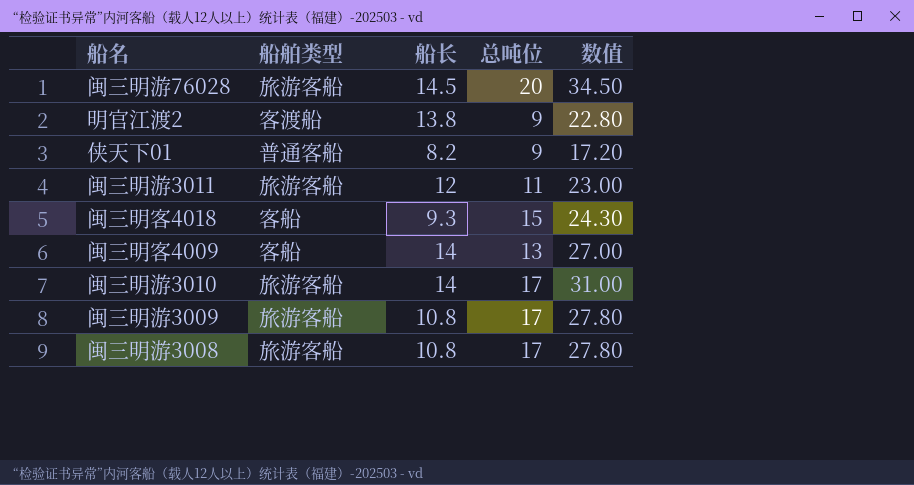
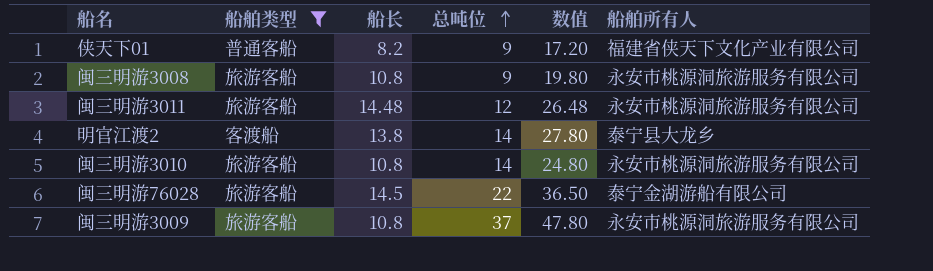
filter: none -> 船舶类型 != 客船
row order: none -> 总吨位 ascending
column 船舶所有人 | position: none -> 6
闽三明游3008 | 总吨位: 17 -> 9
闽三明游3008 | 数值: 27.80 -> 19.80
闽三明游3011 | 船长: 12 -> 14.48
闽三明游3011 | 总吨位: 11 -> 12
闽三明游3011 | 数值: 23.00 -> 26.48
明官江渡2 | 总吨位: 9 -> 14
明官江渡2 | 数值: 22.80 -> 27.80
闽三明游3010 | 船长: 14 -> 10.8
闽三明游3010 | 总吨位: 17 -> 14
闽三明游3010 | 数值: 31.00 -> 24.80
闽三明游76028 | 总吨位: 20 -> 22
闽三明游76028 | 数值: 34.50 -> 36.50
闽三明游3009 | 总吨位: 17 -> 37
闽三明游3009 | 数值: 27.80 -> 47.80

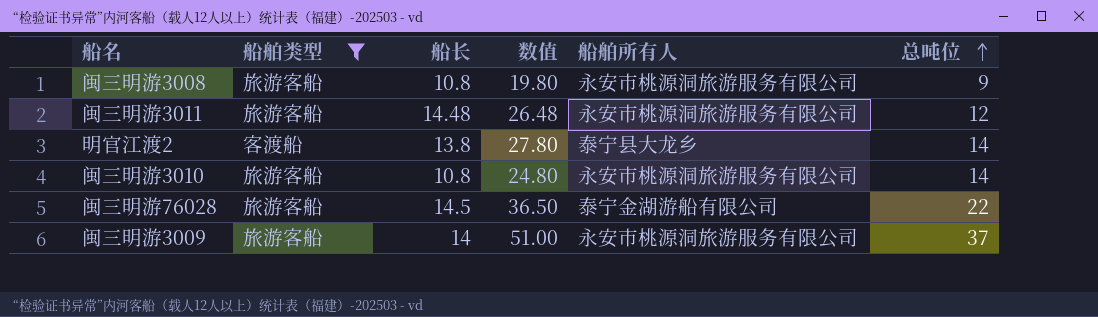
column 总吨位 | position: 4 -> 6
row 侠天下01: 普通客船 | 8.2 | 9 | 17.20 | 福建省侠天下文化产业有限公司 -> none
闽三明游3009 | 船长: 10.8 -> 14
闽三明游3009 | 数值: 47.80 -> 51.00

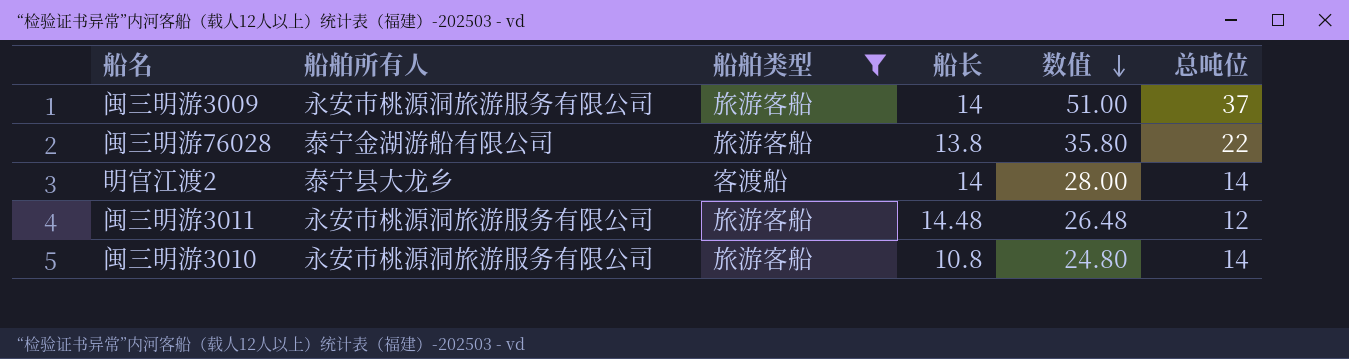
row order: 总吨位 ascending -> 数值 descending
column 船舶所有人 | position: 5 -> 2
row 闽三明游3008: 旅游客船 | 10.8 | 19.80 | 永安市桃源洞旅游服务有限公司 | 9 -> none
闽三明游76028 | 船长: 14.5 -> 13.8
闽三明游76028 | 数值: 36.50 -> 35.80
明官江渡2 | 船长: 13.8 -> 14
明官江渡2 | 数值: 27.80 -> 28.00

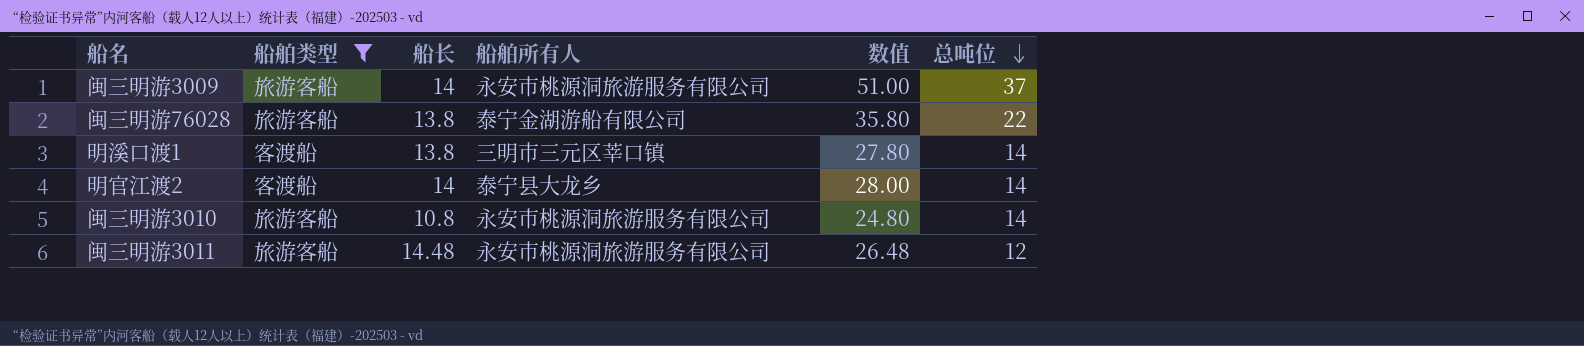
row order: 数值 descending -> 总吨位 descending
column 船舶所有人 | position: 2 -> 4
row 明溪口渡1: none -> 客渡船 | 13.8 | 三明市三元区莘口镇 | 27.80 | 14

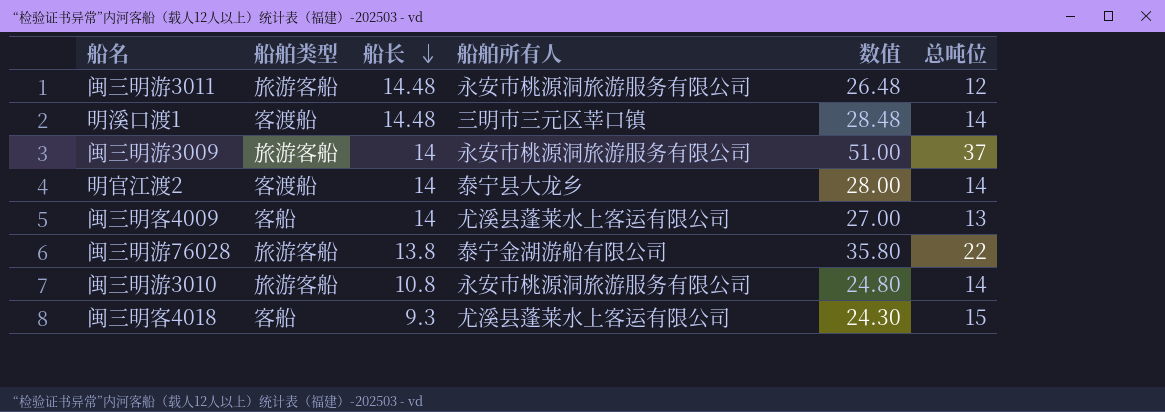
filter: 船舶类型 != 客船 -> none
row order: 总吨位 descending -> 船长 descending
明溪口渡1 | 船长: 13.8 -> 14.48
明溪口渡1 | 数值: 27.80 -> 28.48

